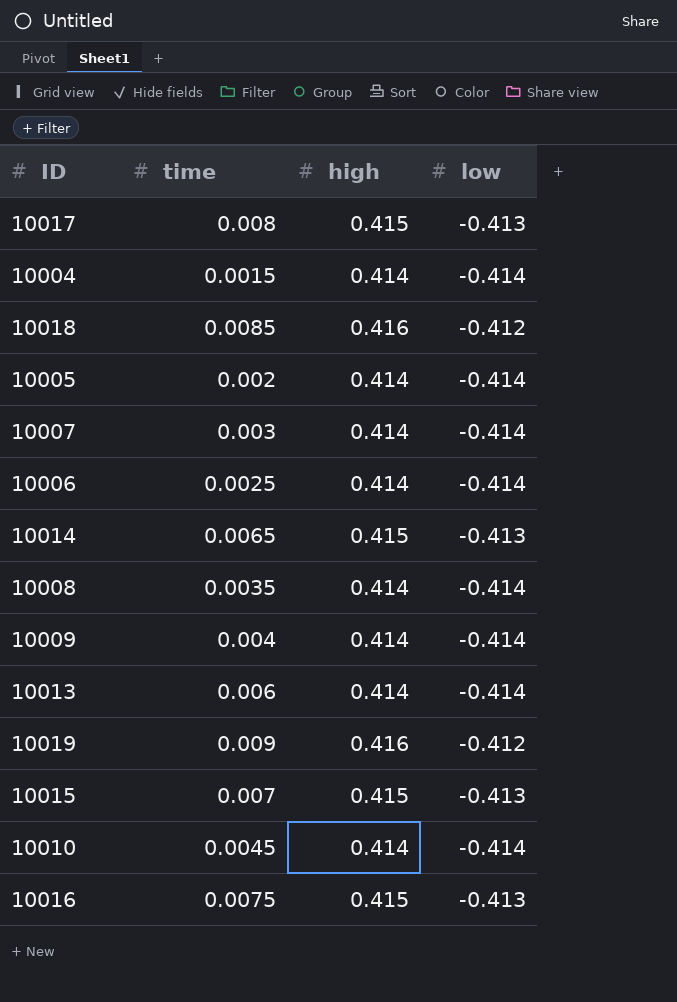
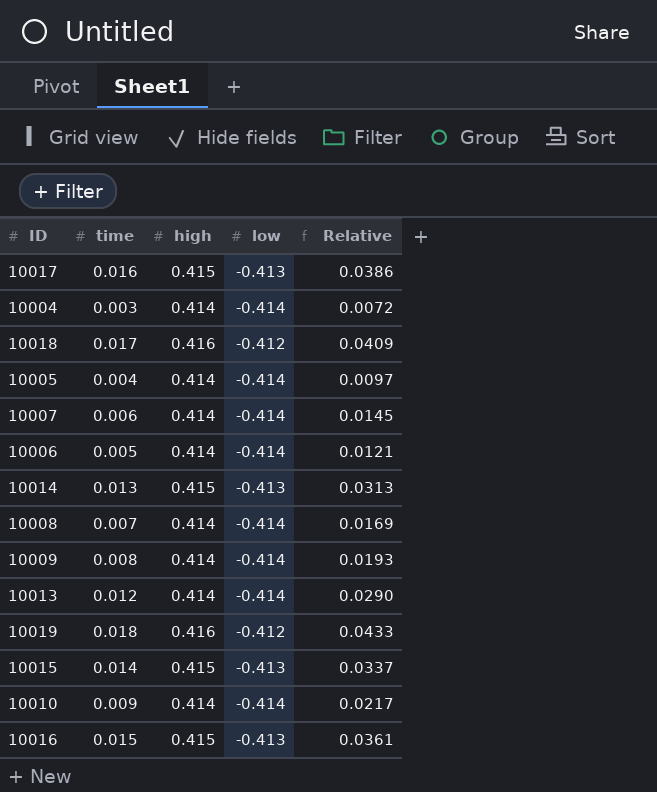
column Relative | formula: none -> [time] / [high]
10017 | time: 0.008 -> 0.016
10004 | time: 0.0015 -> 0.003
10018 | time: 0.0085 -> 0.017
10005 | time: 0.002 -> 0.004
10007 | time: 0.003 -> 0.006
10006 | time: 0.0025 -> 0.005
10014 | time: 0.0065 -> 0.013
10008 | time: 0.0035 -> 0.007
10009 | time: 0.004 -> 0.008
10013 | time: 0.006 -> 0.012
10019 | time: 0.009 -> 0.018
10015 | time: 0.007 -> 0.014
10010 | time: 0.0045 -> 0.009
10016 | time: 0.0075 -> 0.015

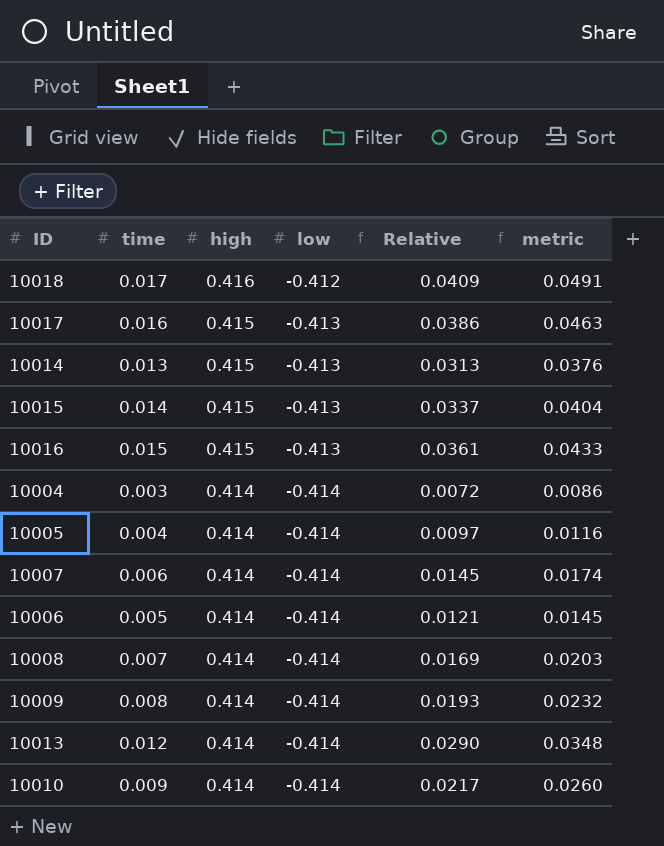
row order: none -> high descending
column metric | formula: none -> [Relative] * 1.2
row 10019: 0.018 | 0.416 | -0.412 | 0.0433 -> none

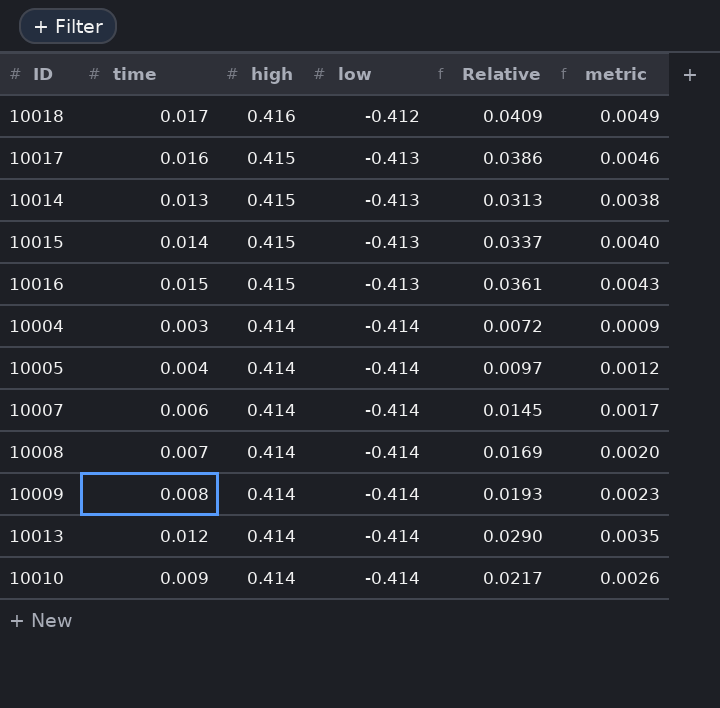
column metric | formula: [Relative] * 1.2 -> [Relative] * 0.12
row 10006: 0.005 | 0.414 | -0.414 | 0.0121 | 0.0145 -> none

